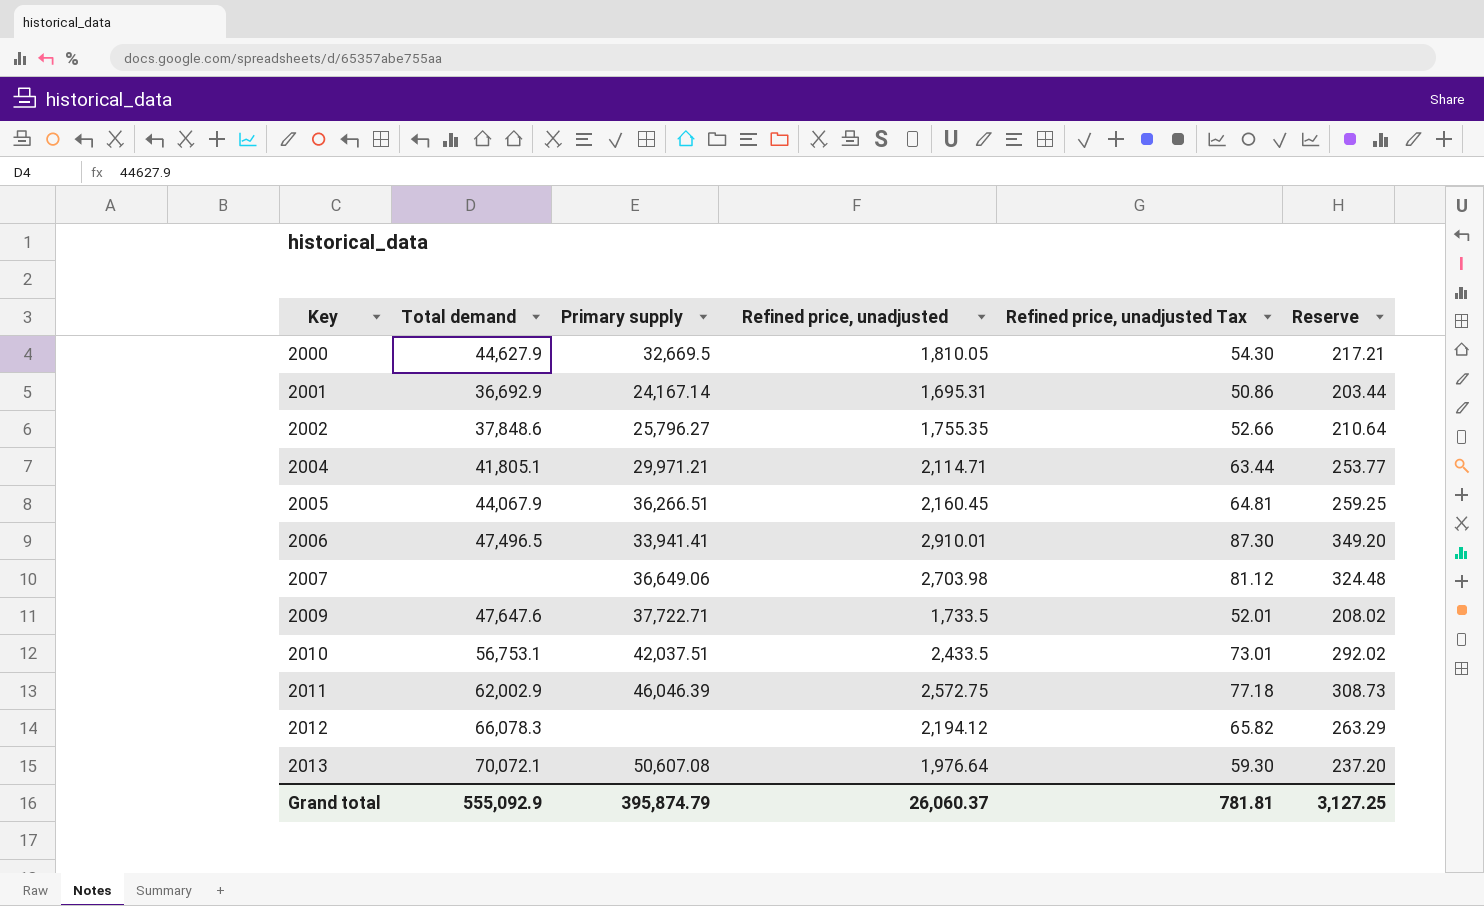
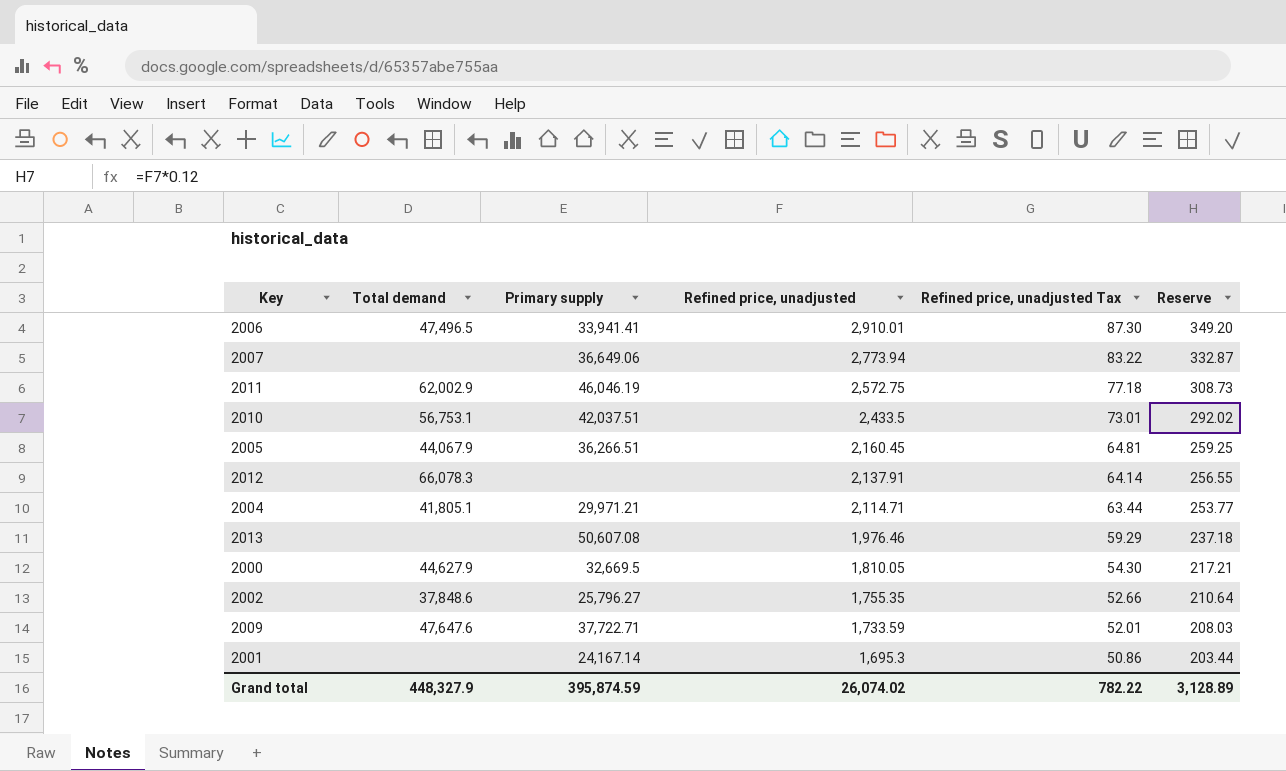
row order: Key ascending -> Refined price, unadjusted descending
2007 | Refined price, unadjusted: 2,703.98 -> 2,773.94
2007 | Refined price, unadjusted Tax: 81.12 -> 83.22
2007 | Reserve: 324.48 -> 332.87
2011 | Primary supply: 46,046.39 -> 46,046.19
2012 | Refined price, unadjusted: 2,194.12 -> 2,137.91
2012 | Refined price, unadjusted Tax: 65.82 -> 64.14
2012 | Reserve: 263.29 -> 256.55
2013 | Total demand: 70,072.1 -> none
2013 | Refined price, unadjusted: 1,976.64 -> 1,976.46
2013 | Refined price, unadjusted Tax: 59.30 -> 59.29
2013 | Reserve: 237.20 -> 237.18
2009 | Refined price, unadjusted: 1,733.5 -> 1,733.59
2009 | Reserve: 208.02 -> 208.03
2001 | Total demand: 36,692.9 -> none
2001 | Refined price, unadjusted: 1,695.31 -> 1,695.3
Grand total | Total demand: 555,092.9 -> 448,327.9
Grand total | Primary supply: 395,874.79 -> 395,874.59
Grand total | Refined price, unadjusted: 26,060.37 -> 26,074.02
Grand total | Refined price, unadjusted Tax: 781.81 -> 782.22
Grand total | Reserve: 3,127.25 -> 3,128.89

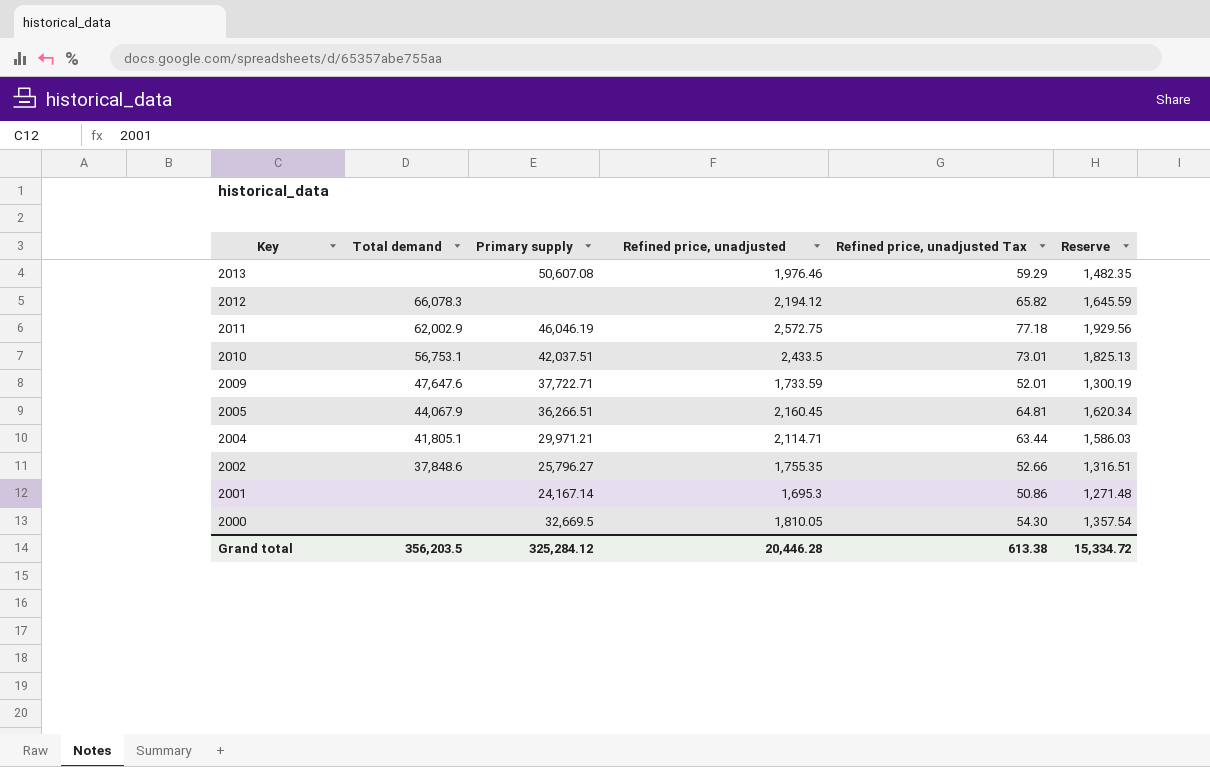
row order: Refined price, unadjusted descending -> Key descending
column Reserve | formula: [Refined price, unadjusted] * 0.12 -> [Refined price, unadjusted] * 0.75
row 2006: 47,496.5 | 33,941.41 | 2,910.01 | 87.30 | 349.20 -> none
row 2007: none | 36,649.06 | 2,773.94 | 83.22 | 332.87 -> none
2012 | Refined price, unadjusted: 2,137.91 -> 2,194.12
2012 | Refined price, unadjusted Tax: 64.14 -> 65.82
2000 | Total demand: 44,627.9 -> none
Grand total | Total demand: 448,327.9 -> 356,203.5
Grand total | Primary supply: 395,874.59 -> 325,284.12
Grand total | Refined price, unadjusted: 26,074.02 -> 20,446.28
Grand total | Refined price, unadjusted Tax: 782.22 -> 613.38
Grand total | Reserve: 3,128.89 -> 15,334.72

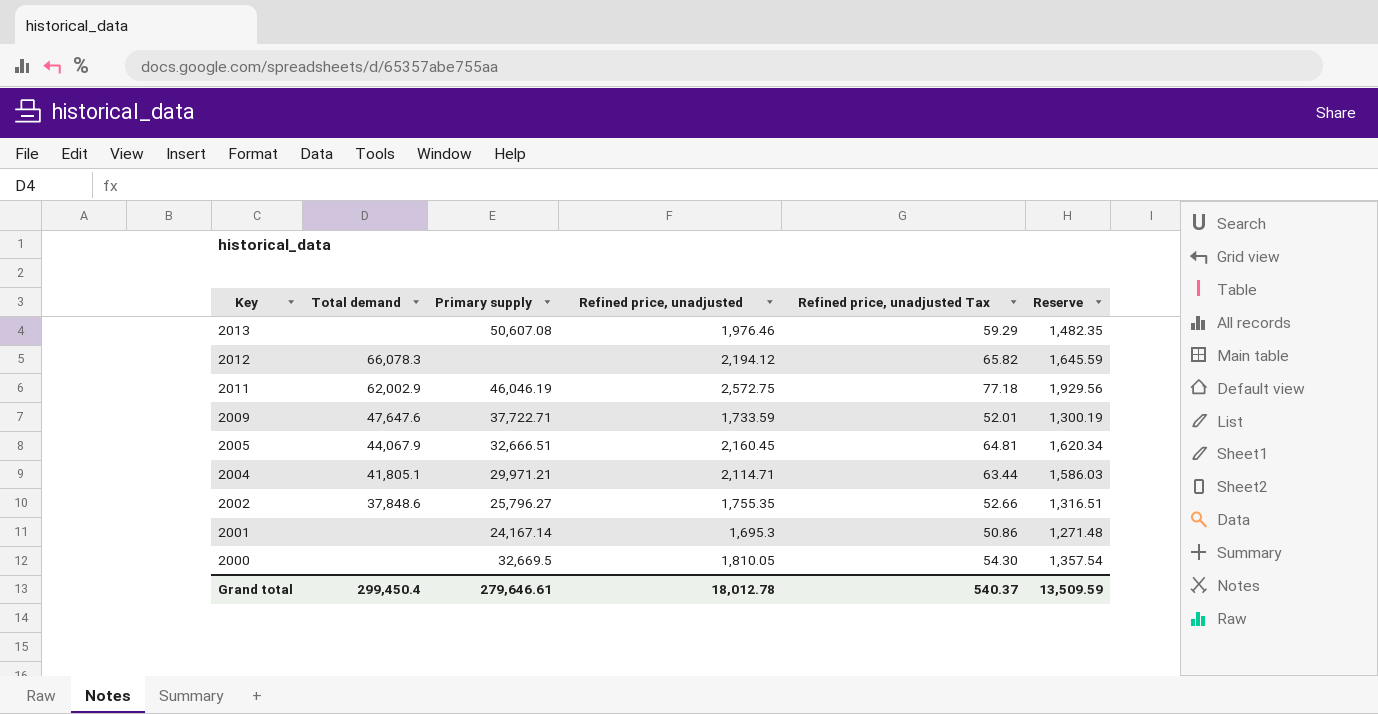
row 2010: 56,753.1 | 42,037.51 | 2,433.5 | 73.01 | 1,825.13 -> none
2005 | Primary supply: 36,266.51 -> 32,666.51
Grand total | Total demand: 356,203.5 -> 299,450.4
Grand total | Primary supply: 325,284.12 -> 279,646.61
Grand total | Refined price, unadjusted: 20,446.28 -> 18,012.78
Grand total | Refined price, unadjusted Tax: 613.38 -> 540.37
Grand total | Reserve: 15,334.72 -> 13,509.59

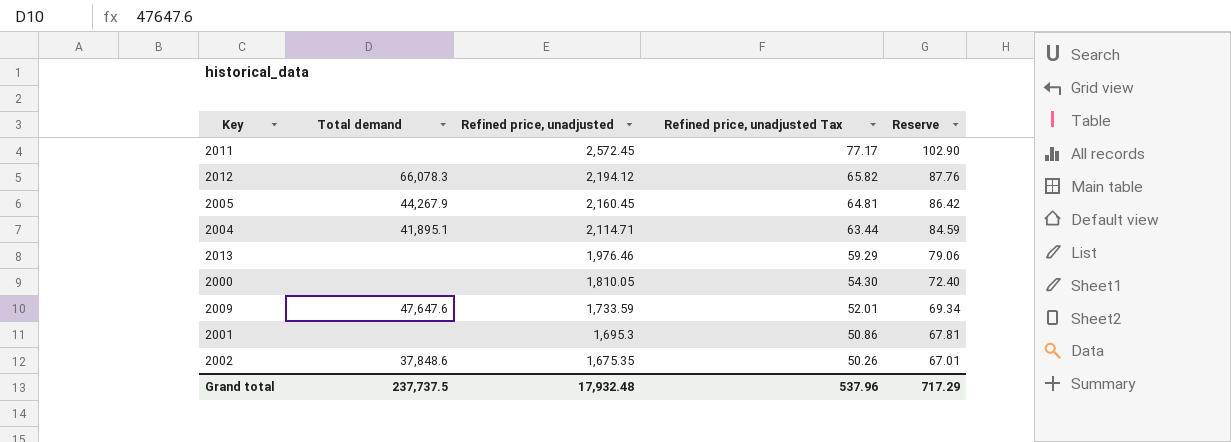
row order: Key descending -> Refined price, unadjusted descending
column Primary supply | position: 3 -> none
column Reserve | formula: [Refined price, unadjusted] * 0.75 -> [Refined price, unadjusted] * 0.04
2011 | Total demand: 62,002.9 -> none
2011 | Refined price, unadjusted: 2,572.75 -> 2,572.45
2011 | Refined price, unadjusted Tax: 77.18 -> 77.17
2005 | Total demand: 44,067.9 -> 44,267.9
2004 | Total demand: 41,805.1 -> 41,895.1
2002 | Refined price, unadjusted: 1,755.35 -> 1,675.35
2002 | Refined price, unadjusted Tax: 52.66 -> 50.26
Grand total | Total demand: 299,450.4 -> 237,737.5
Grand total | Refined price, unadjusted: 18,012.78 -> 17,932.48
Grand total | Refined price, unadjusted Tax: 540.37 -> 537.96
Grand total | Reserve: 13,509.59 -> 717.29

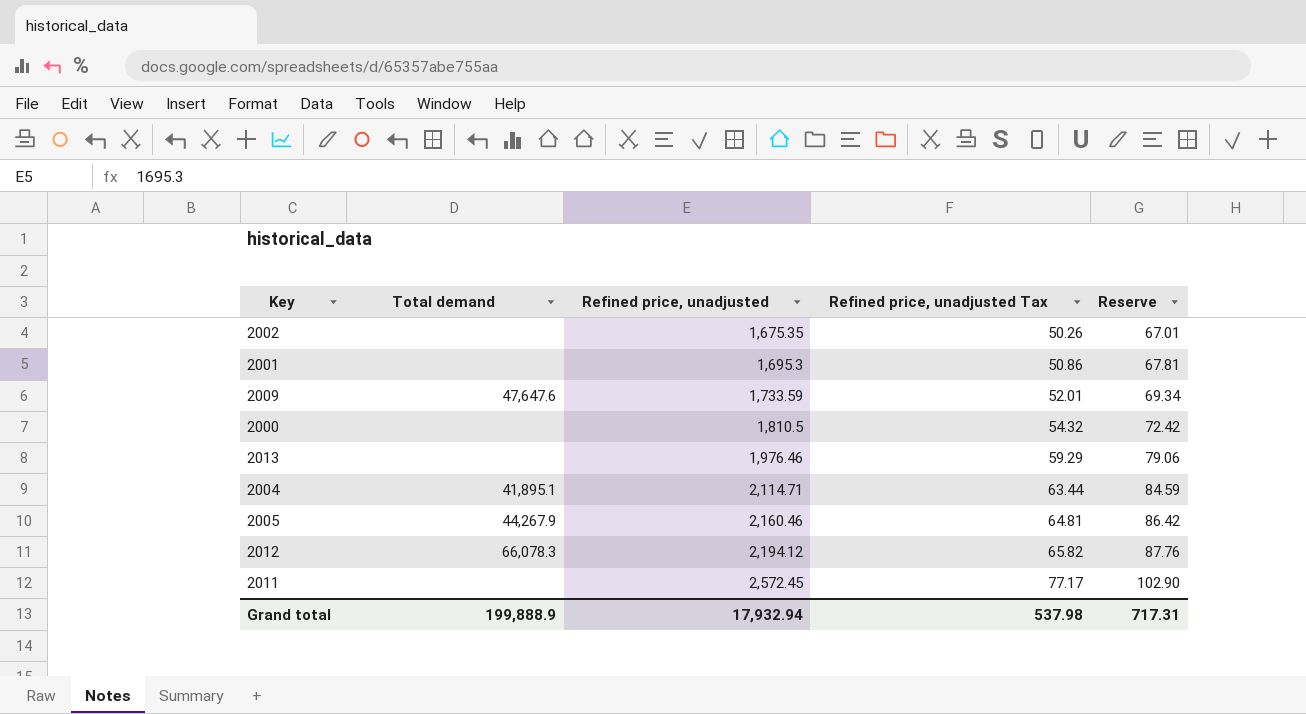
row order: Refined price, unadjusted descending -> Refined price, unadjusted ascending
2002 | Total demand: 37,848.6 -> none
2000 | Refined price, unadjusted: 1,810.05 -> 1,810.5
2000 | Refined price, unadjusted Tax: 54.30 -> 54.32
2000 | Reserve: 72.40 -> 72.42
2005 | Refined price, unadjusted: 2,160.45 -> 2,160.46
Grand total | Total demand: 237,737.5 -> 199,888.9
Grand total | Refined price, unadjusted: 17,932.48 -> 17,932.94
Grand total | Refined price, unadjusted Tax: 537.96 -> 537.98
Grand total | Reserve: 717.29 -> 717.31

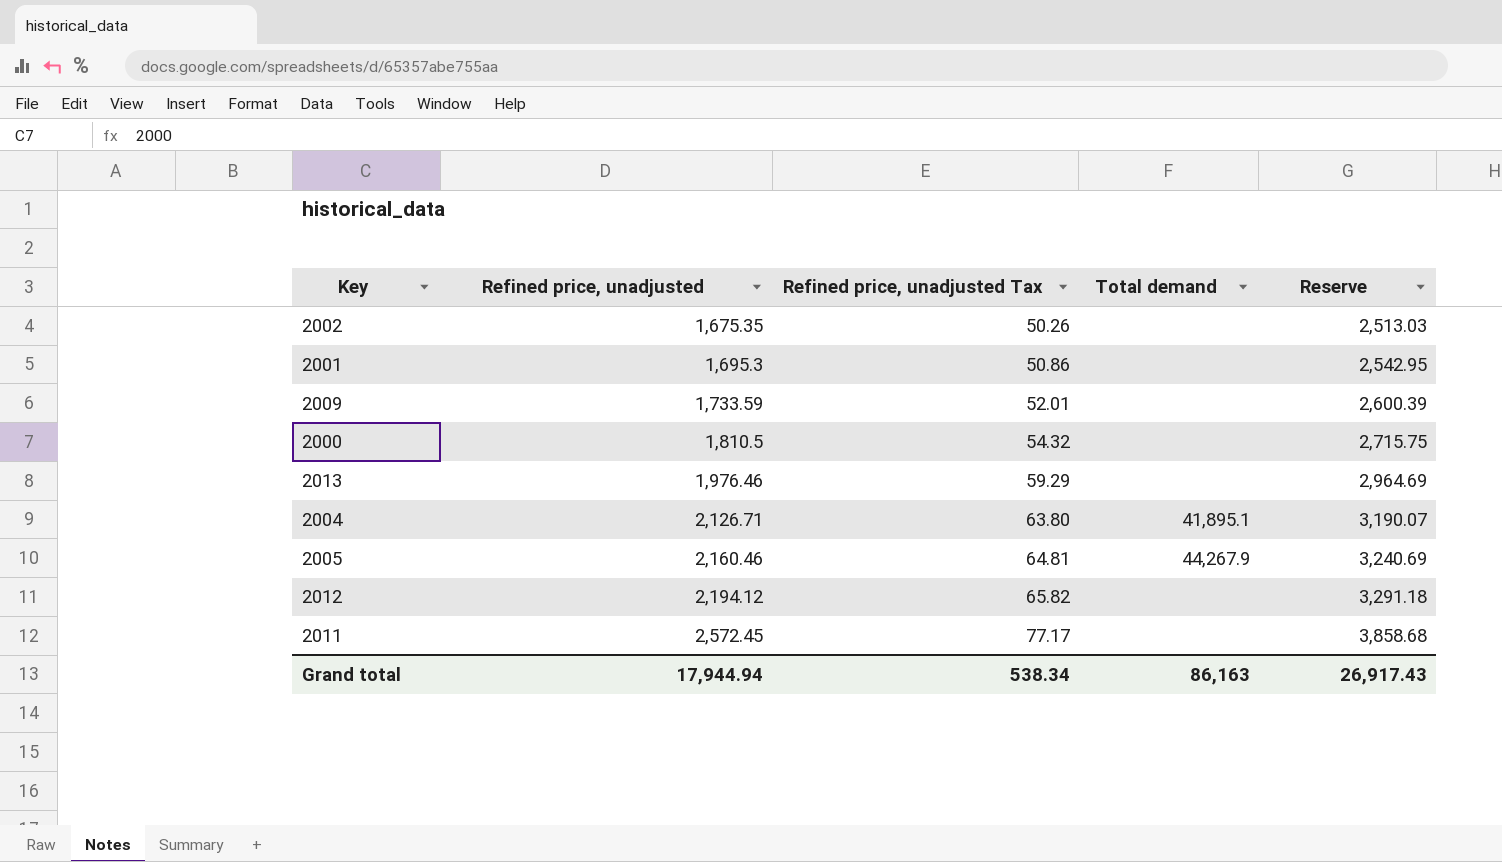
column Total demand | position: 2 -> 4
column Reserve | formula: [Refined price, unadjusted] * 0.04 -> [Refined price, unadjusted] * 1.5
2009 | Total demand: 47,647.6 -> none
2004 | Refined price, unadjusted: 2,114.71 -> 2,126.71
2004 | Refined price, unadjusted Tax: 63.44 -> 63.80
2012 | Total demand: 66,078.3 -> none
Grand total | Refined price, unadjusted: 17,932.94 -> 17,944.94
Grand total | Refined price, unadjusted Tax: 537.98 -> 538.34
Grand total | Total demand: 199,888.9 -> 86,163
Grand total | Reserve: 717.31 -> 26,917.43

